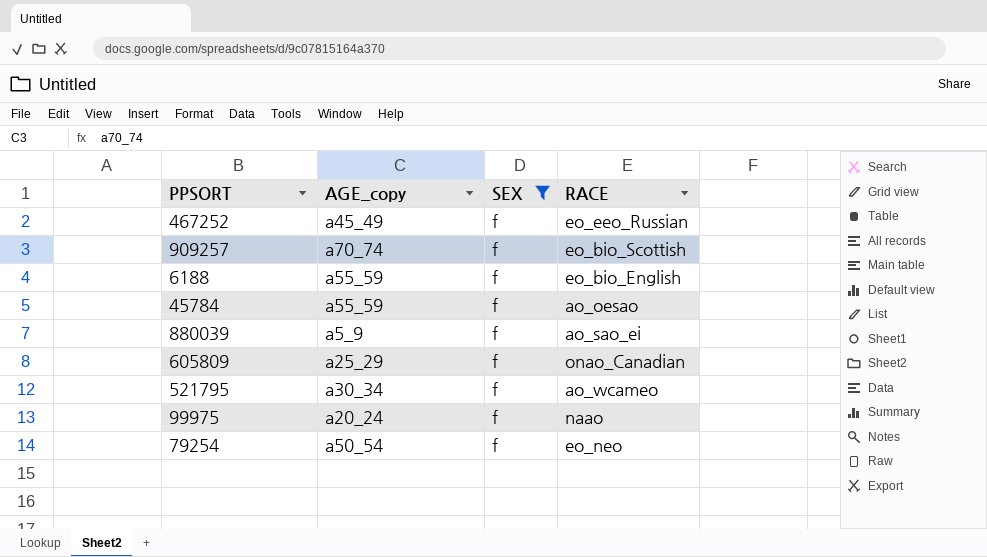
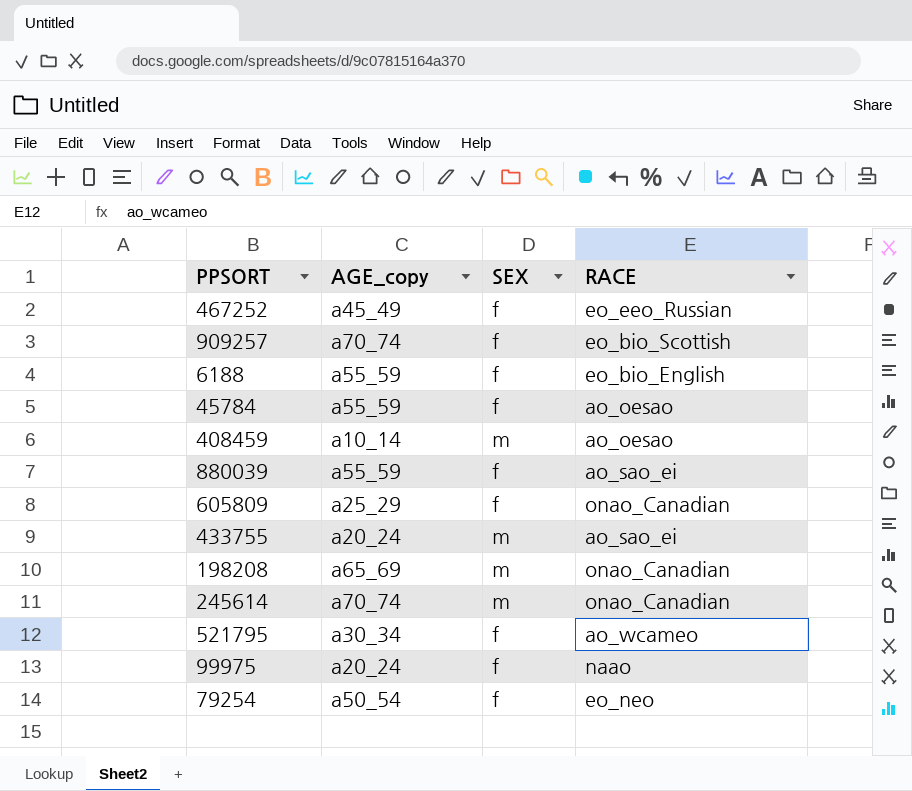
filter: SEX = f -> none
880039 | AGE_copy: a5_9 -> a55_59

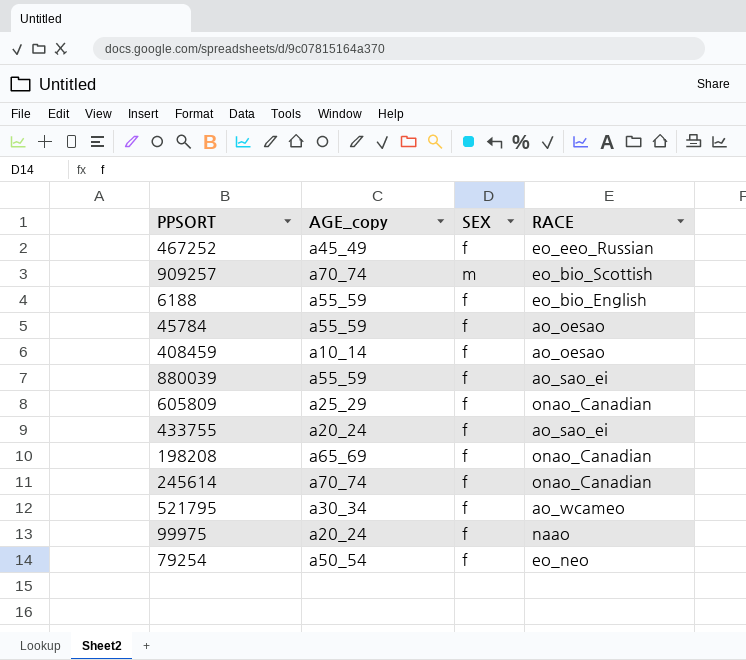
909257 | SEX: f -> m
408459 | SEX: m -> f
433755 | SEX: m -> f
198208 | SEX: m -> f
245614 | SEX: m -> f

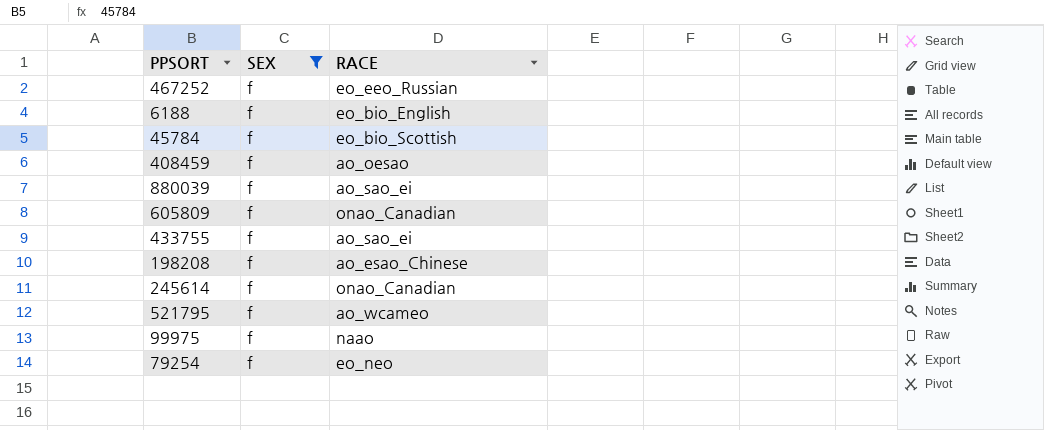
filter: none -> SEX = f
column AGE_copy | position: 2 -> none
45784 | RACE: ao_oesao -> eo_bio_Scottish
198208 | RACE: onao_Canadian -> ao_esao_Chinese

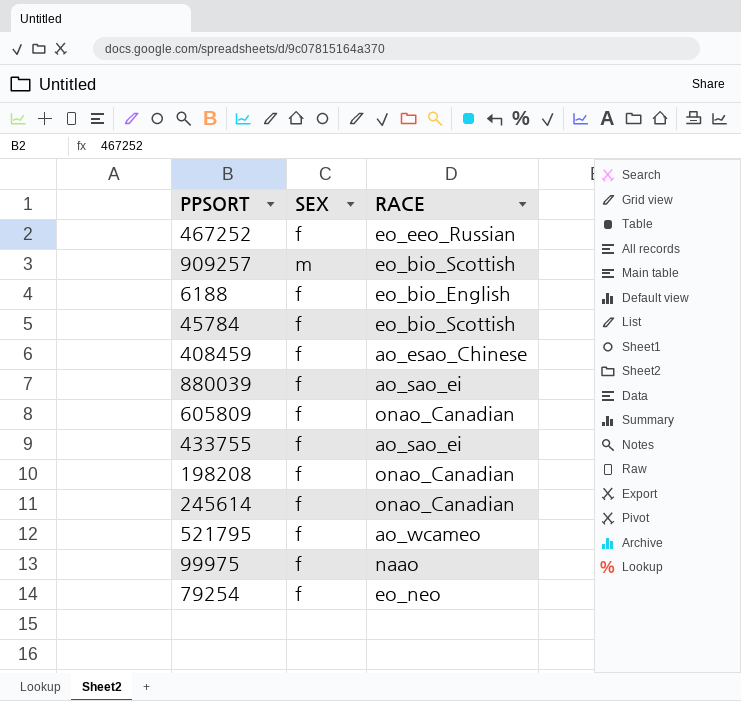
filter: SEX = f -> none
408459 | RACE: ao_oesao -> ao_esao_Chinese
198208 | RACE: ao_esao_Chinese -> onao_Canadian

